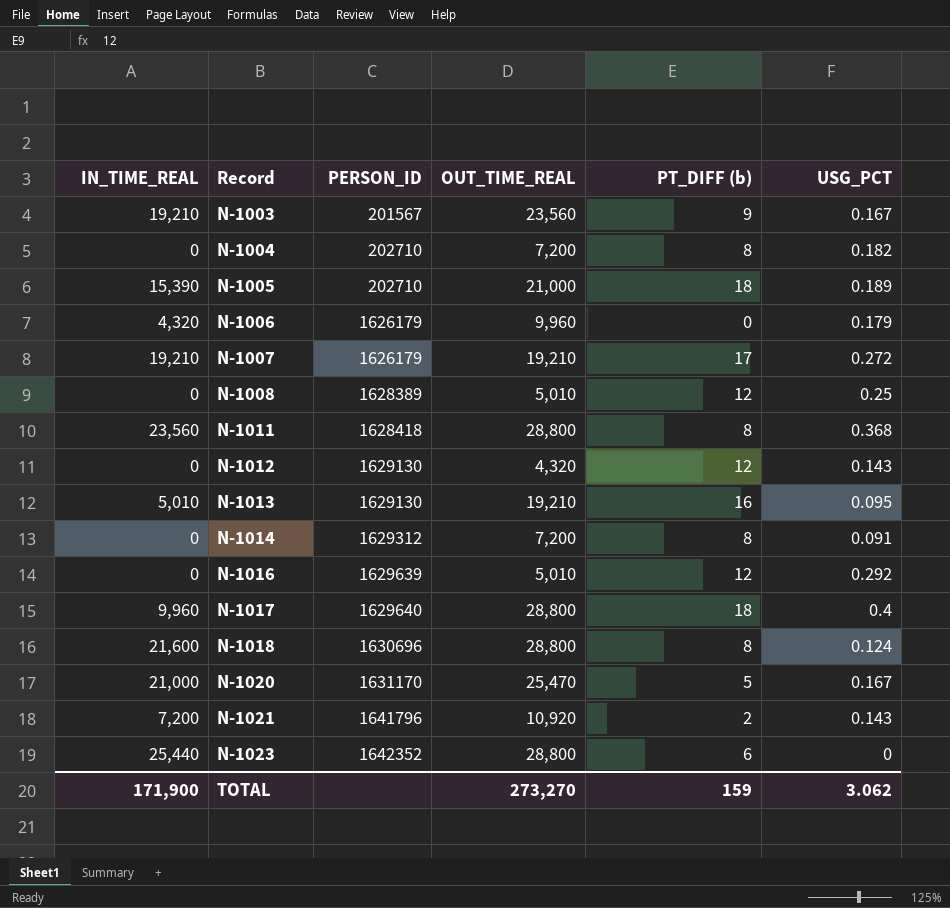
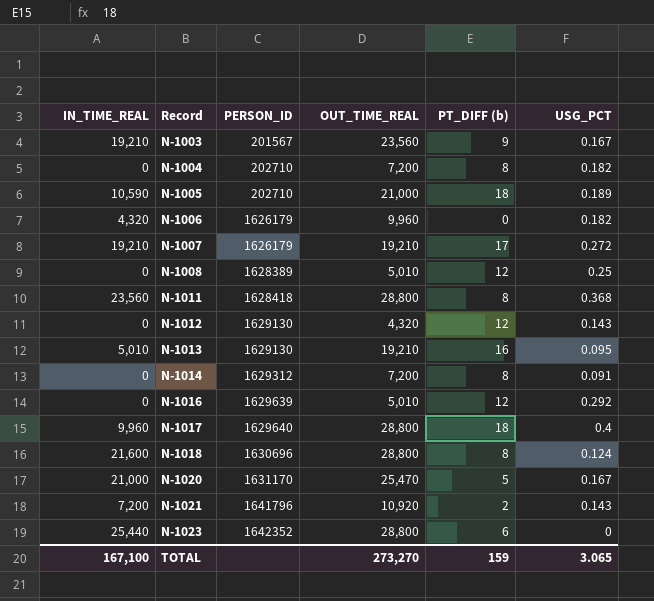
N-1005 | IN_TIME_REAL: 15,390 -> 10,590
N-1006 | USG_PCT: 0.179 -> 0.182
TOTAL | IN_TIME_REAL: 171,900 -> 167,100
TOTAL | USG_PCT: 3.062 -> 3.065

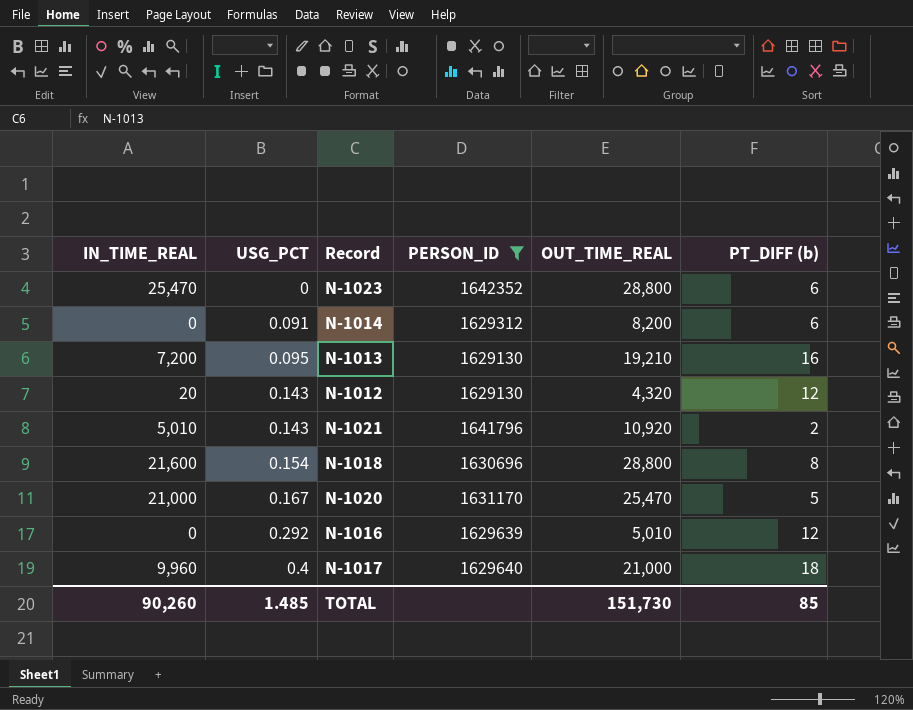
filter: none -> PERSON_ID >= 1629130
row order: Record ascending -> USG_PCT ascending
column USG_PCT | position: 6 -> 2
N-1023 | IN_TIME_REAL: 25,440 -> 25,470
N-1014 | OUT_TIME_REAL: 7,200 -> 8,200
N-1014 | PT_DIFF (b): 8 -> 6
N-1013 | IN_TIME_REAL: 5,010 -> 7,200
N-1012 | IN_TIME_REAL: 0 -> 20
N-1021 | IN_TIME_REAL: 7,200 -> 5,010
N-1018 | USG_PCT: 0.124 -> 0.154
N-1017 | OUT_TIME_REAL: 28,800 -> 21,000
TOTAL | IN_TIME_REAL: 167,100 -> 90,260
TOTAL | USG_PCT: 3.065 -> 1.485
TOTAL | OUT_TIME_REAL: 273,270 -> 151,730
TOTAL | PT_DIFF (b): 159 -> 85

